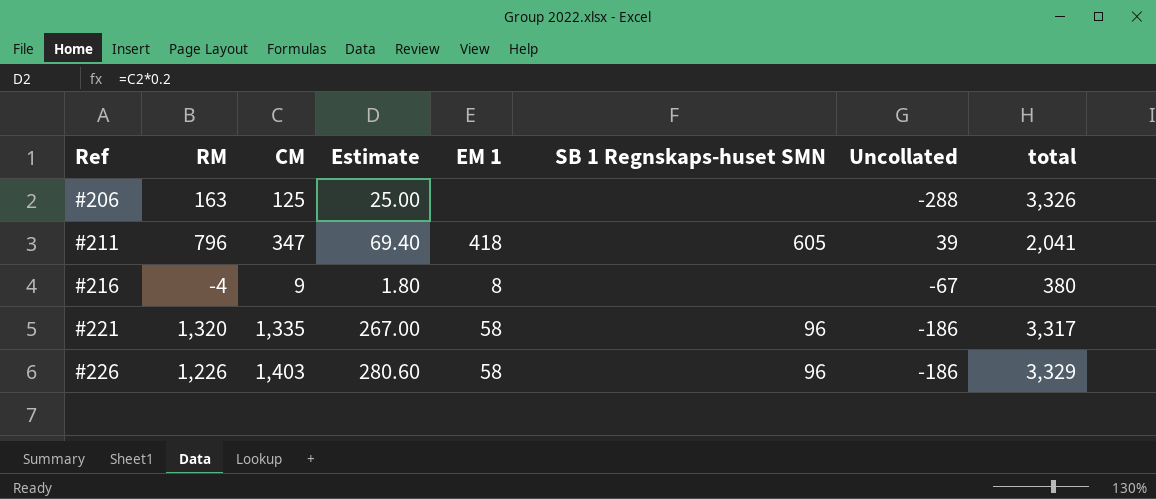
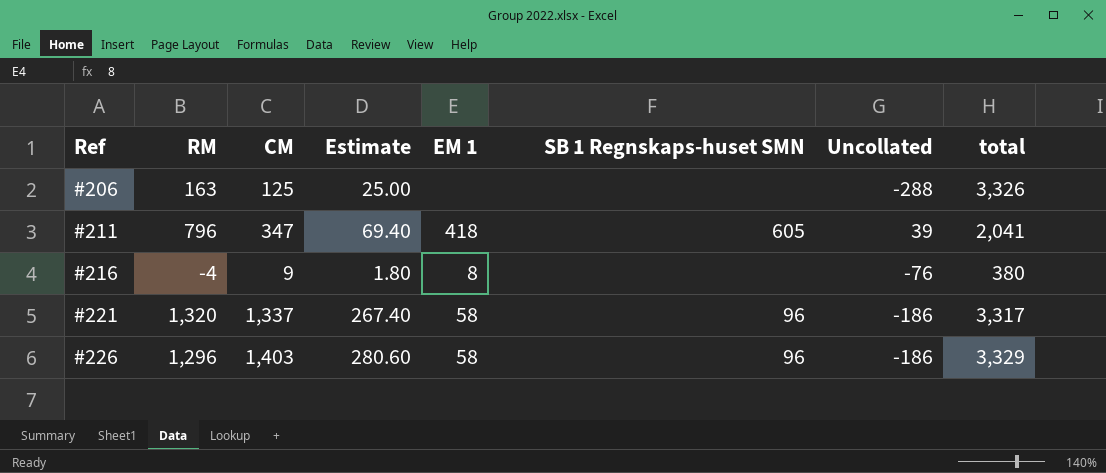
#216 | Uncollated: -67 -> -76
#221 | CM: 1,335 -> 1,337
#221 | Estimate: 267.00 -> 267.40
#226 | RM: 1,226 -> 1,296

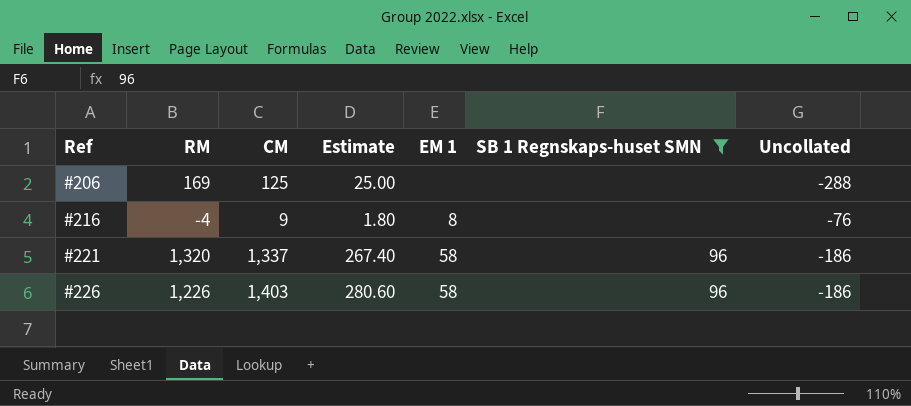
filter: none -> SB 1 Regnskaps-huset SMN != 605
column total | position: 8 -> none
#206 | RM: 163 -> 169
#226 | RM: 1,296 -> 1,226

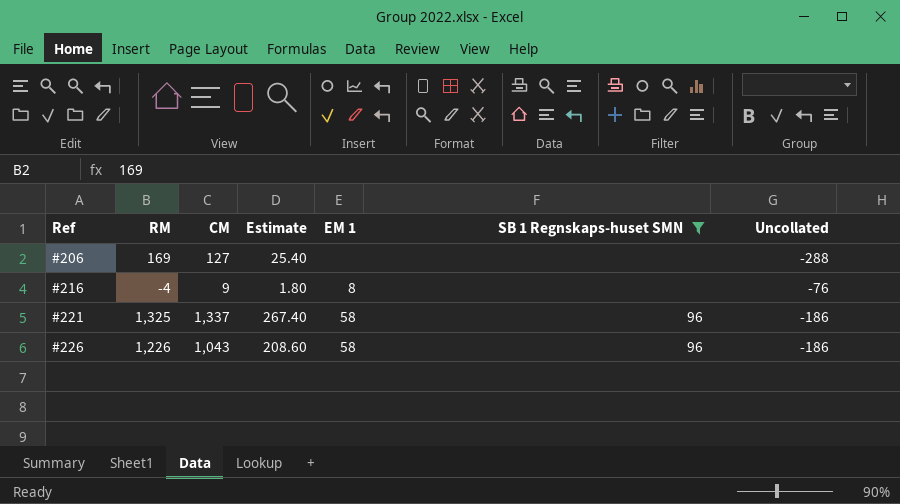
#206 | CM: 125 -> 127
#206 | Estimate: 25.00 -> 25.40
#221 | RM: 1,320 -> 1,325
#226 | CM: 1,403 -> 1,043
#226 | Estimate: 280.60 -> 208.60

